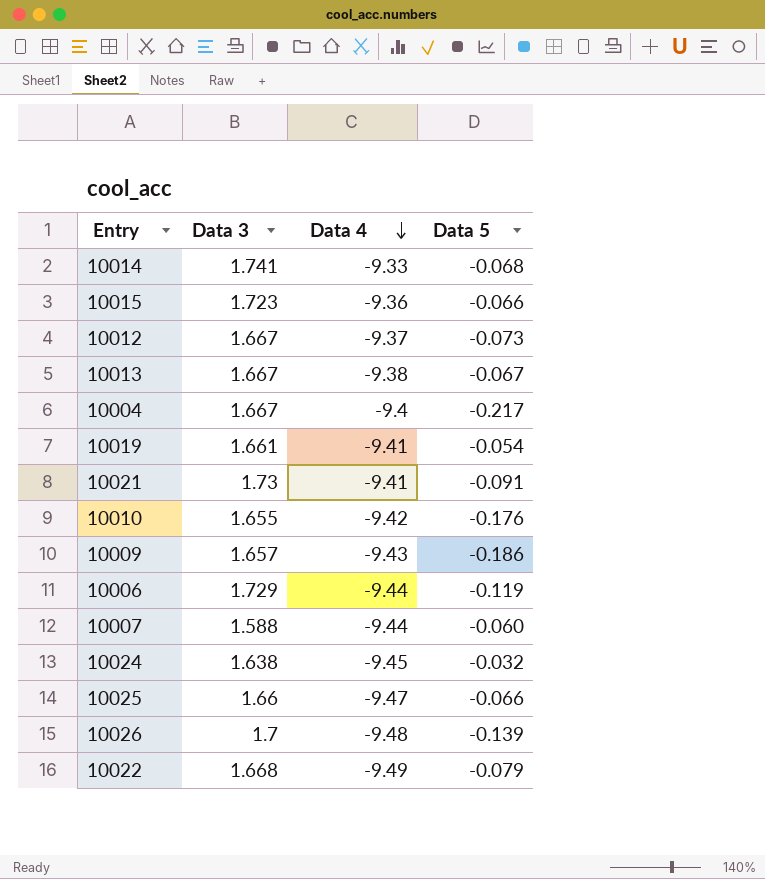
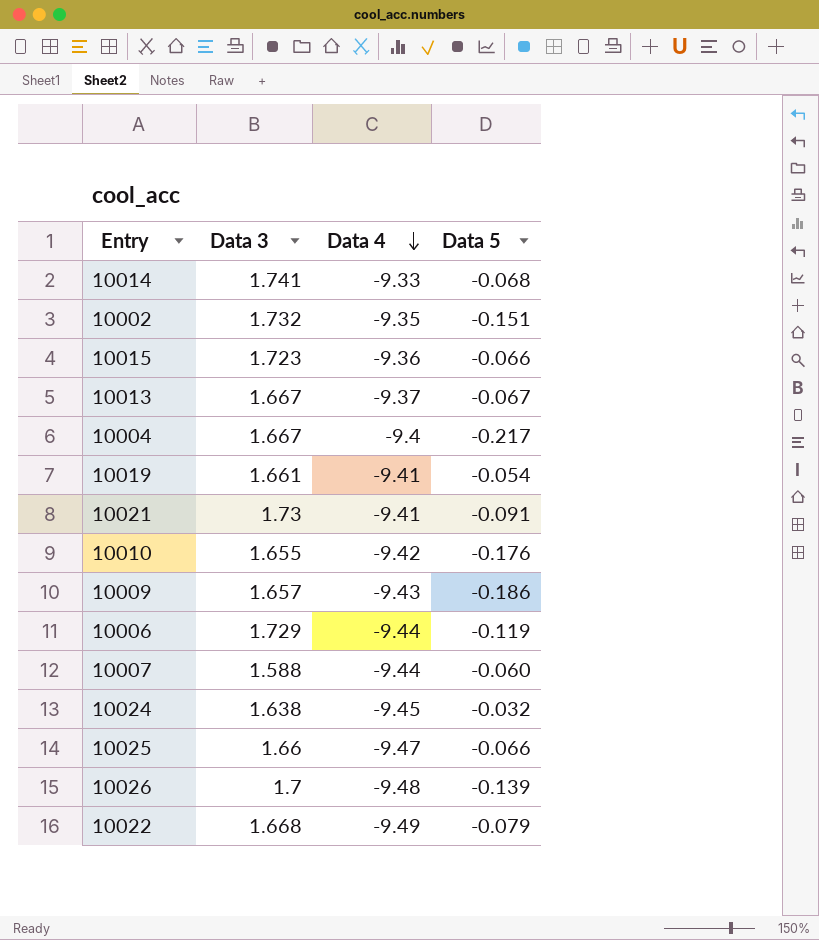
row 10012: 1.667 | -9.37 | -0.073 -> none
row 10002: none -> 1.732 | -9.35 | -0.151
10013 | Data 4: -9.38 -> -9.37

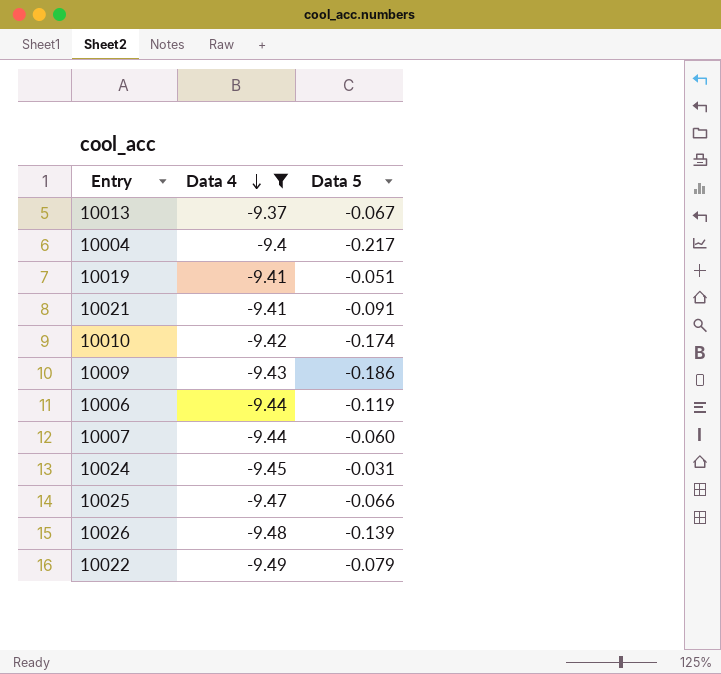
filter: none -> Data 4 <= -9.37
column Data 3 | position: 2 -> none
10019 | Data 5: -0.054 -> -0.051
10010 | Data 5: -0.176 -> -0.174
10024 | Data 5: -0.032 -> -0.031

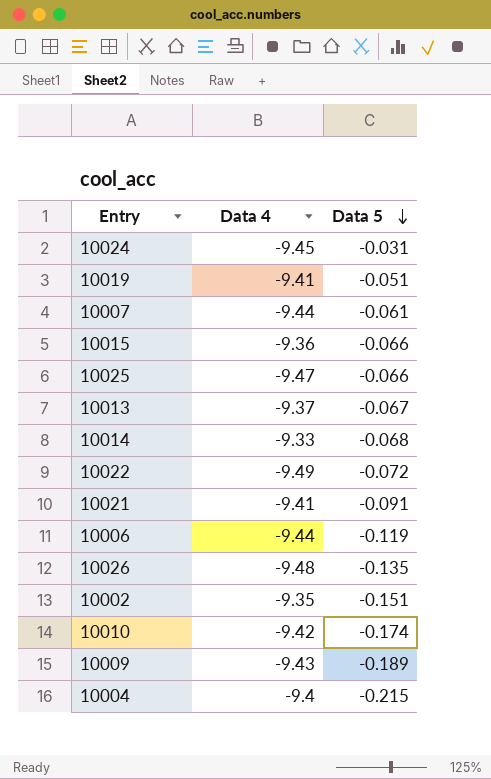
filter: Data 4 <= -9.37 -> none
row order: Data 4 descending -> Data 5 descending
10007 | Data 5: -0.060 -> -0.061
10022 | Data 5: -0.079 -> -0.072
10026 | Data 5: -0.139 -> -0.135
10009 | Data 5: -0.186 -> -0.189
10004 | Data 5: -0.217 -> -0.215

